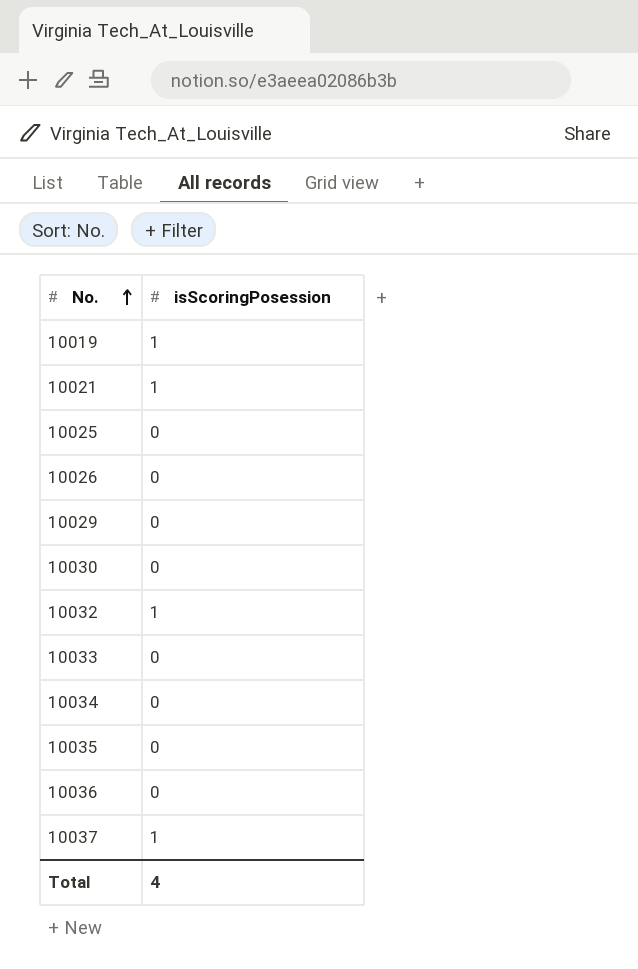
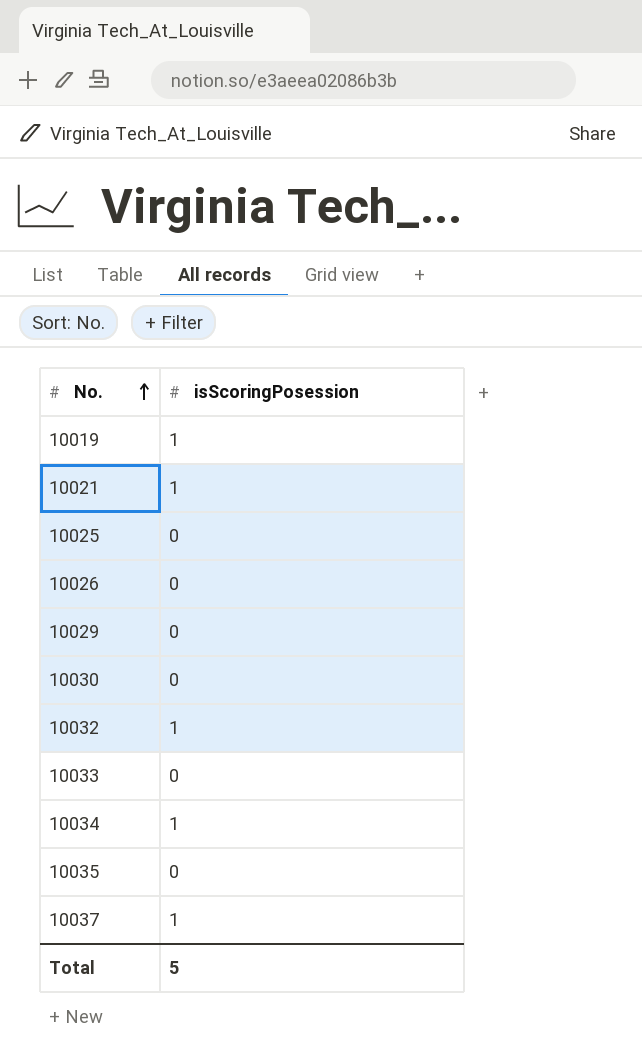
row 10036: 0 -> none
10034 | isScoringPosession: 0 -> 1
Total | isScoringPosession: 4 -> 5

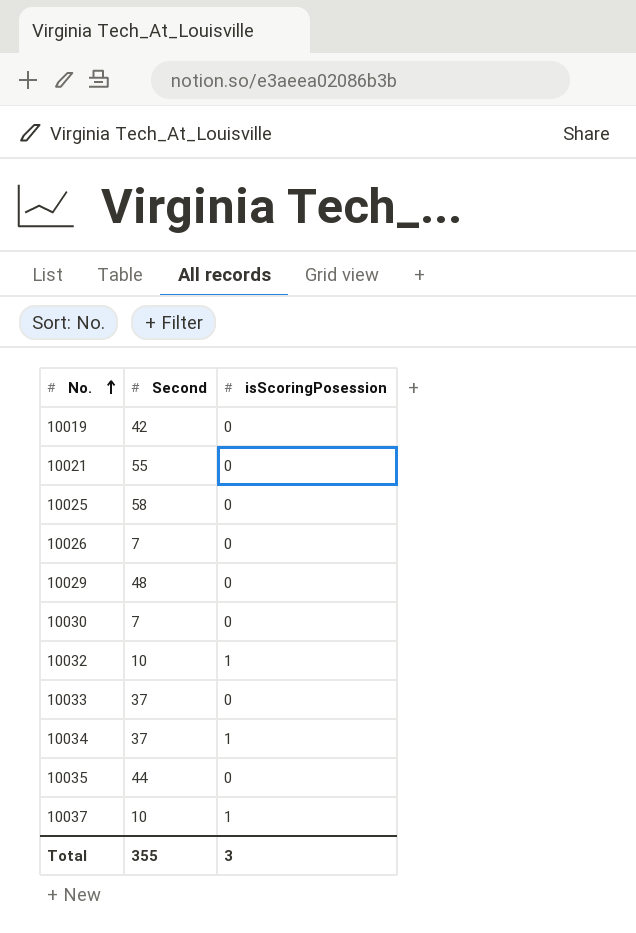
column Second | position: none -> 2
10019 | isScoringPosession: 1 -> 0
10021 | isScoringPosession: 1 -> 0
Total | isScoringPosession: 5 -> 3

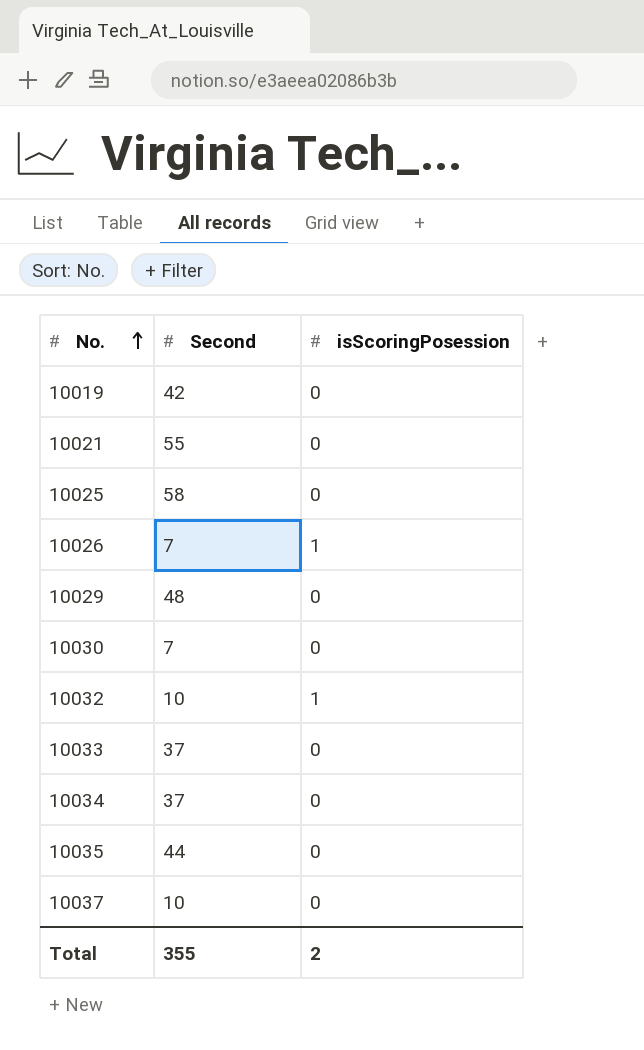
10026 | isScoringPosession: 0 -> 1
10034 | isScoringPosession: 1 -> 0
10037 | isScoringPosession: 1 -> 0
Total | isScoringPosession: 3 -> 2

